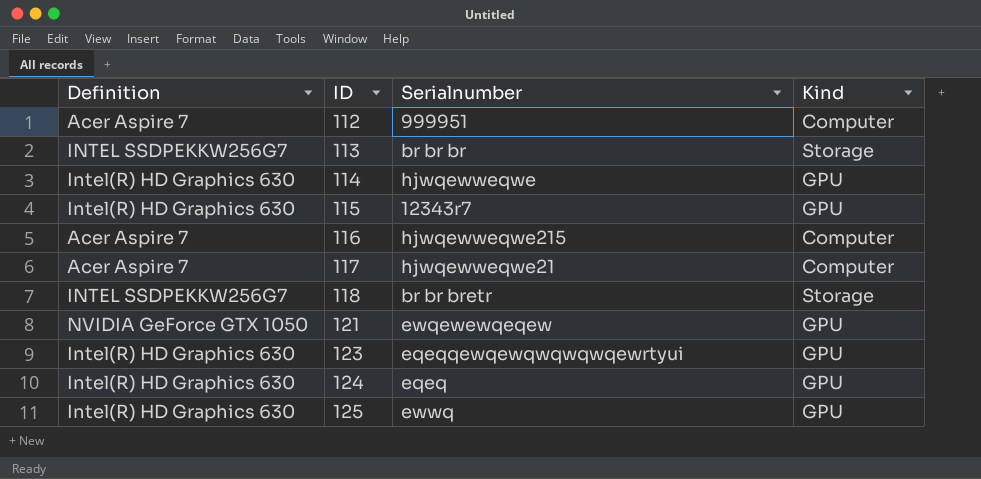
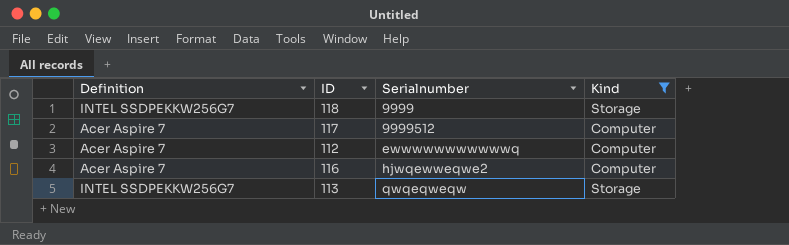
filter: none -> Kind != GPU
row order: ID ascending -> Serialnumber ascending
118 | Serialnumber: br br bretr -> 9999
117 | Serialnumber: hjwqewweqwe21 -> 9999512
112 | Serialnumber: 999951 -> ewwwwwwwwwwwq
116 | Serialnumber: hjwqewweqwe215 -> hjwqewweqwe2
113 | Serialnumber: br br br -> qwqeqweqw

